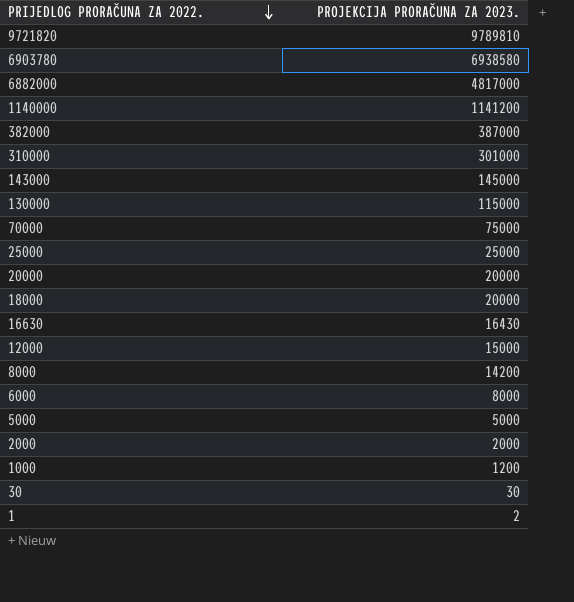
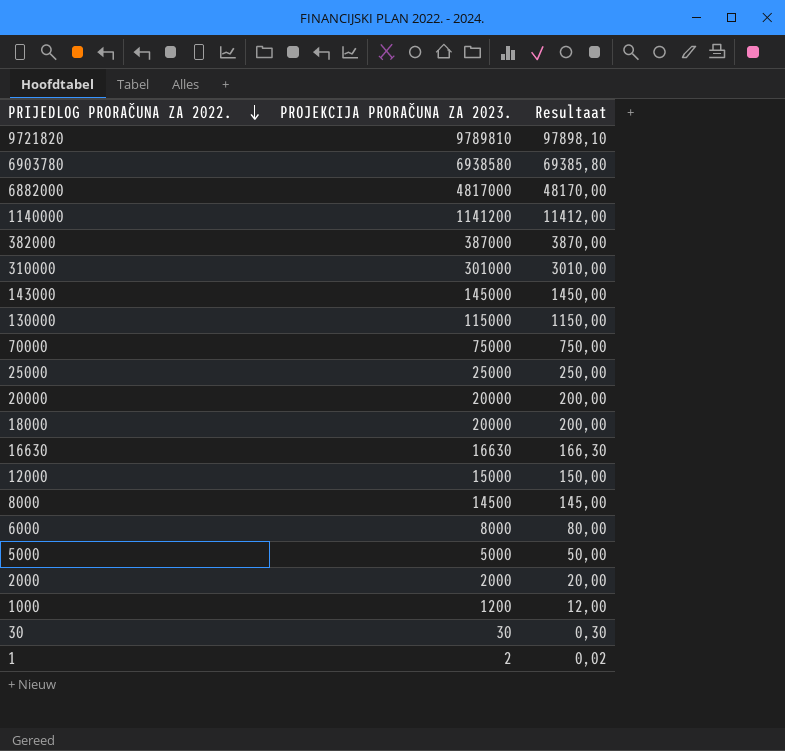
column Resultaat | formula: none -> [PROJEKCIJA PRORAČUNA ZA 2023.] * 0,01
16630 | PROJEKCIJA PRORAČUNA ZA 2023.: 16430 -> 16630
8000 | PROJEKCIJA PRORAČUNA ZA 2023.: 14200 -> 14500

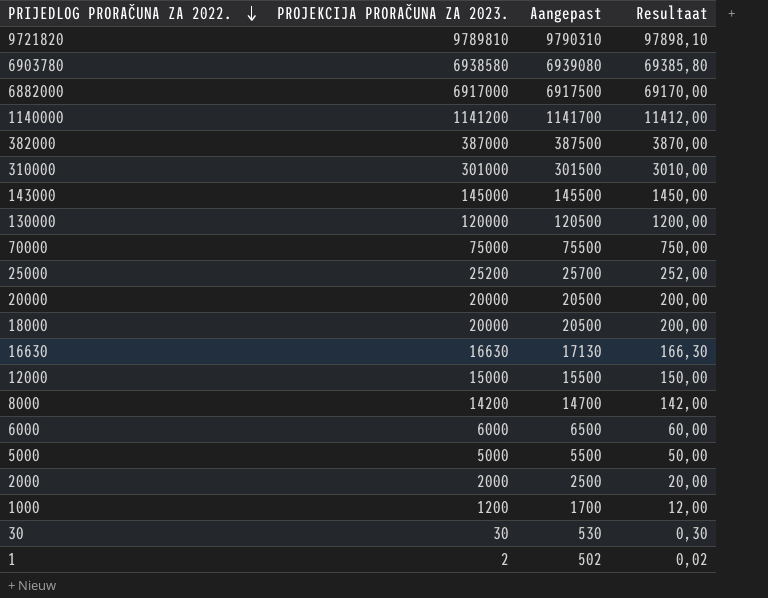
column Aangepast | formula: none -> [PROJEKCIJA PRORAČUNA ZA 2023.] + 500
6882000 | PROJEKCIJA PRORAČUNA ZA 2023.: 4817000 -> 6917000
6882000 | Resultaat: 48170,00 -> 69170,00
130000 | PROJEKCIJA PRORAČUNA ZA 2023.: 115000 -> 120000
130000 | Resultaat: 1150,00 -> 1200,00
25000 | PROJEKCIJA PRORAČUNA ZA 2023.: 25000 -> 25200
25000 | Resultaat: 250,00 -> 252,00
8000 | PROJEKCIJA PRORAČUNA ZA 2023.: 14500 -> 14200
8000 | Resultaat: 145,00 -> 142,00
6000 | PROJEKCIJA PRORAČUNA ZA 2023.: 8000 -> 6000
6000 | Resultaat: 80,00 -> 60,00

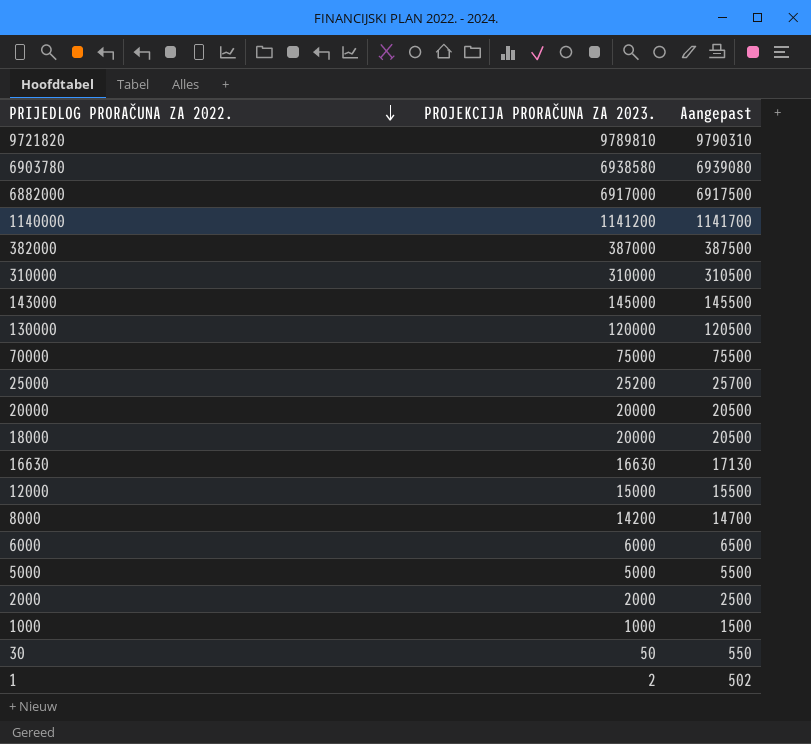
column Resultaat | formula: [PROJEKCIJA PRORAČUNA ZA 2023.] * 0,01 -> none
310000 | PROJEKCIJA PRORAČUNA ZA 2023.: 301000 -> 310000
310000 | Aangepast: 301500 -> 310500
1000 | PROJEKCIJA PRORAČUNA ZA 2023.: 1200 -> 1000
1000 | Aangepast: 1700 -> 1500
30 | PROJEKCIJA PRORAČUNA ZA 2023.: 30 -> 50
30 | Aangepast: 530 -> 550

